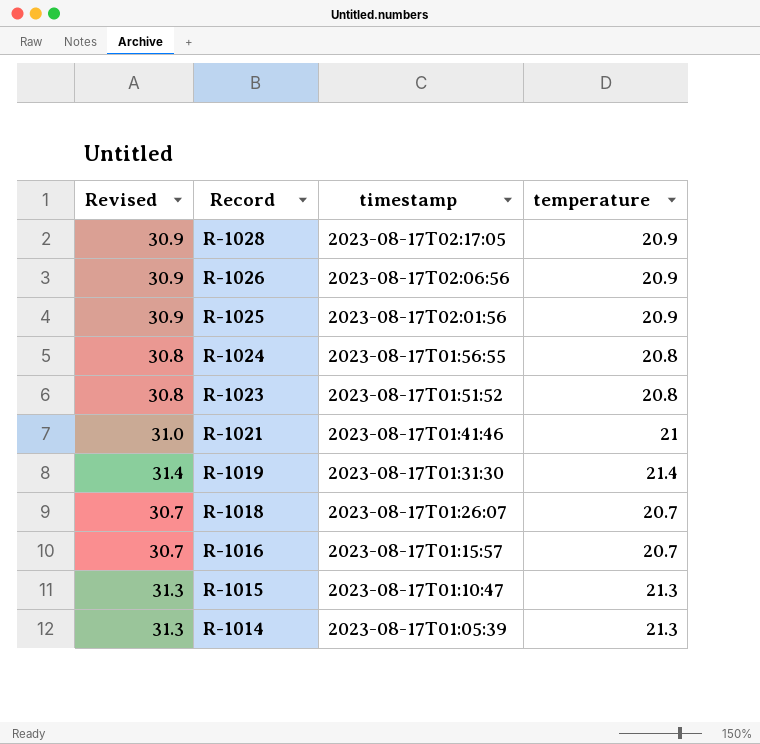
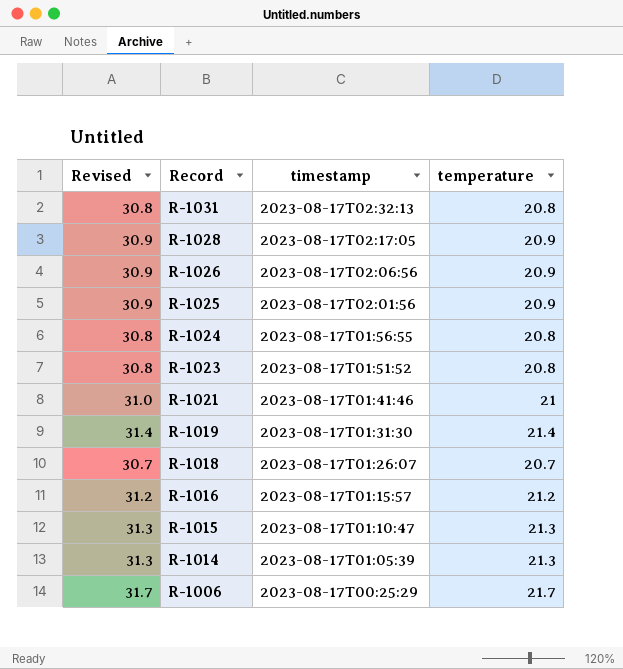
row R-1031: none -> 30.8 | 2023-08-17T02:32:13 | 20.8
R-1016 | Revised: 30.7 -> 31.2
R-1016 | temperature: 20.7 -> 21.2
row R-1006: none -> 31.7 | 2023-08-17T00:25:29 | 21.7

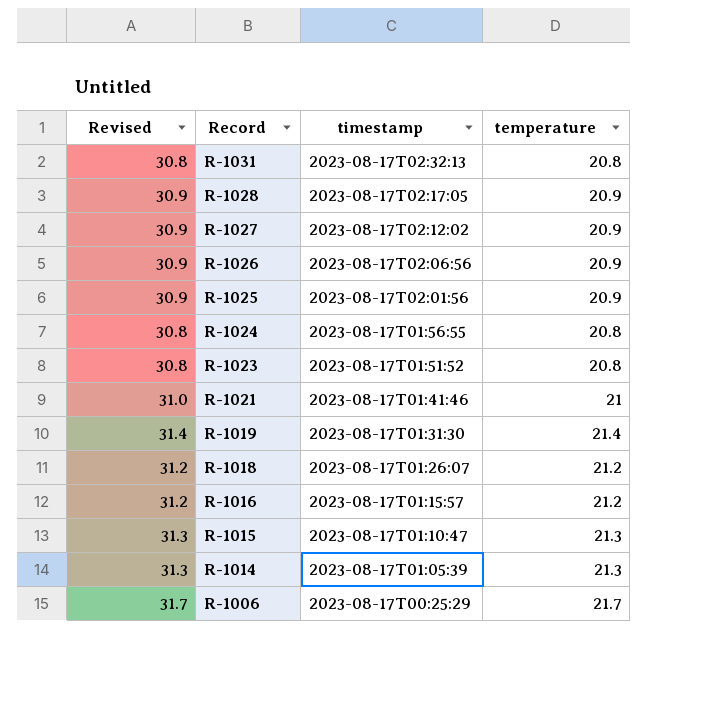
row R-1027: none -> 30.9 | 2023-08-17T02:12:02 | 20.9
R-1018 | Revised: 30.7 -> 31.2
R-1018 | temperature: 20.7 -> 21.2

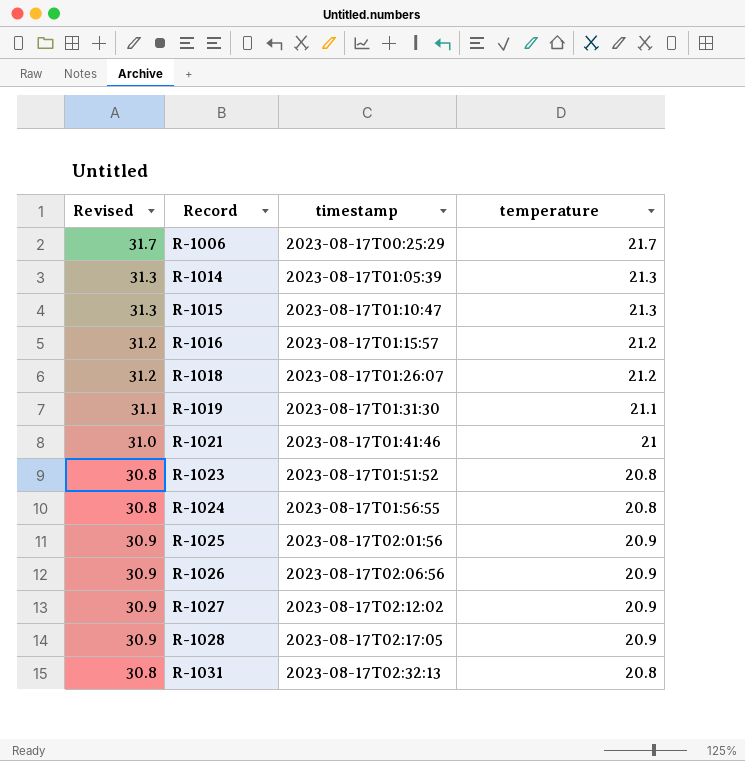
row order: Record descending -> Record ascending
R-1019 | Revised: 31.4 -> 31.1
R-1019 | temperature: 21.4 -> 21.1

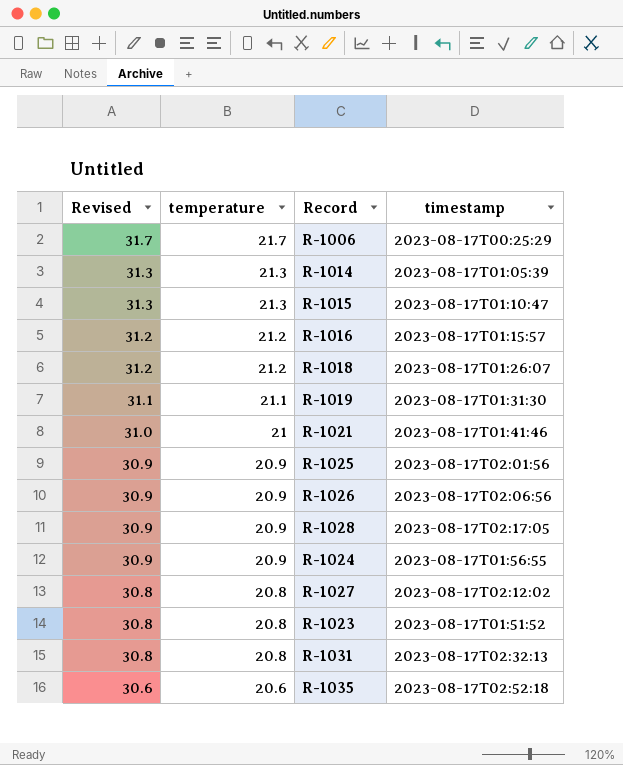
row order: Record ascending -> Revised descending
column temperature | position: 4 -> 2
R-1024 | Revised: 30.8 -> 30.9
R-1024 | temperature: 20.8 -> 20.9
R-1027 | Revised: 30.9 -> 30.8
R-1027 | temperature: 20.9 -> 20.8
row R-1035: none -> 30.6 | 20.6 | 2023-08-17T02:52:18

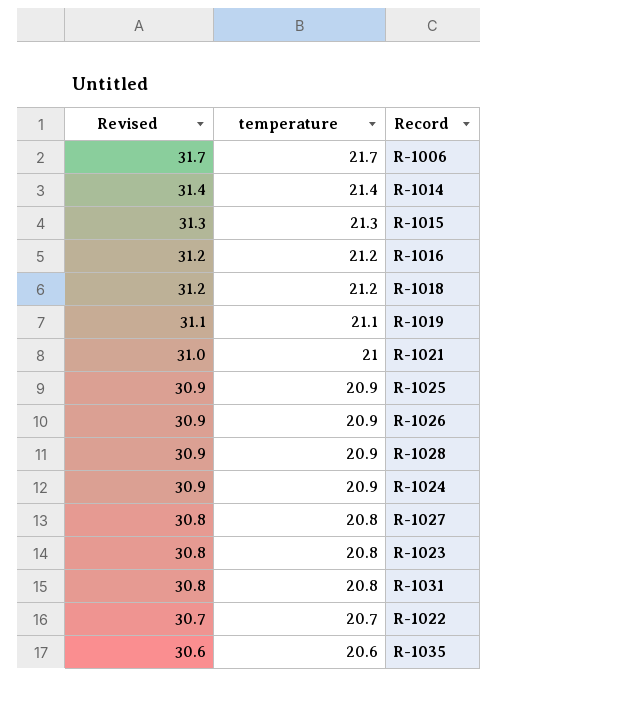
column timestamp | position: 4 -> none
R-1014 | Revised: 31.3 -> 31.4
R-1014 | temperature: 21.3 -> 21.4
row R-1022: none -> 30.7 | 20.7

